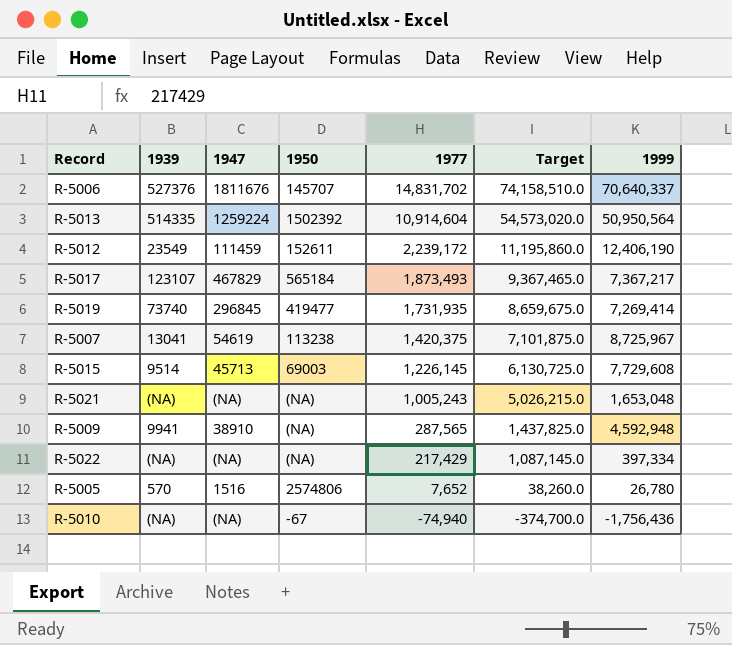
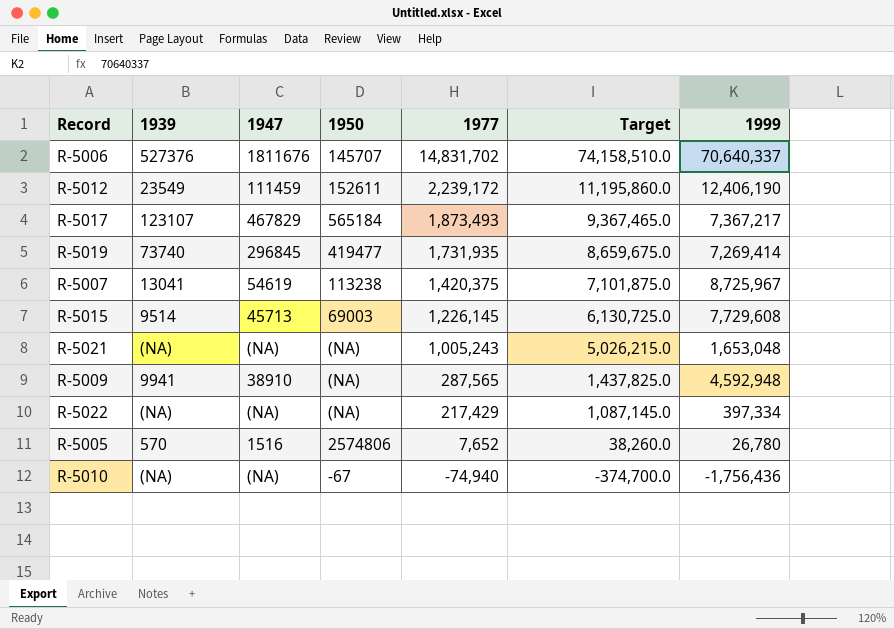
row R-5013: 514335 | 1259224 | 1502392 | 10,914,604 | 54,573,020.0 | 50,950,564 -> none

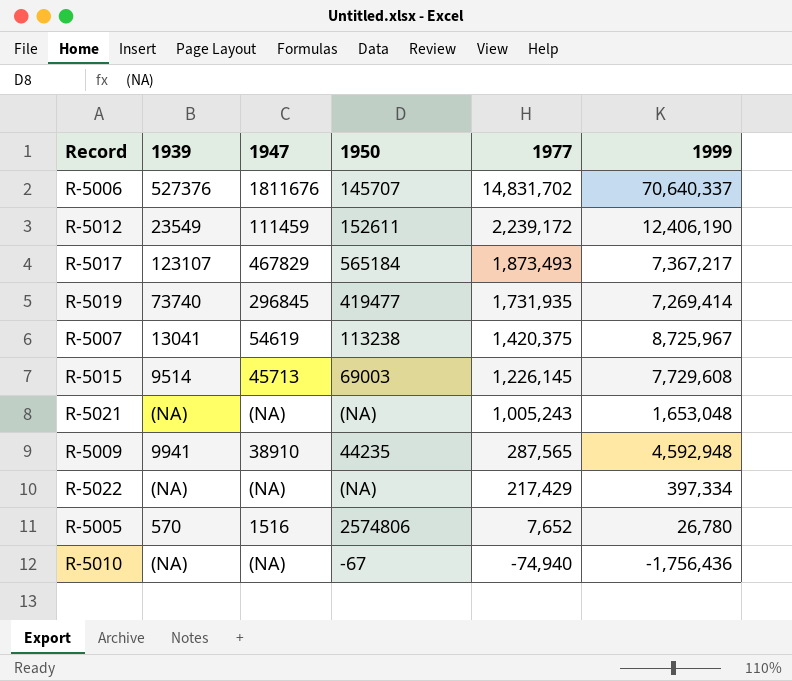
column Target | formula: [1977] * 5 -> none
R-5009 | 1950: (NA) -> 44235

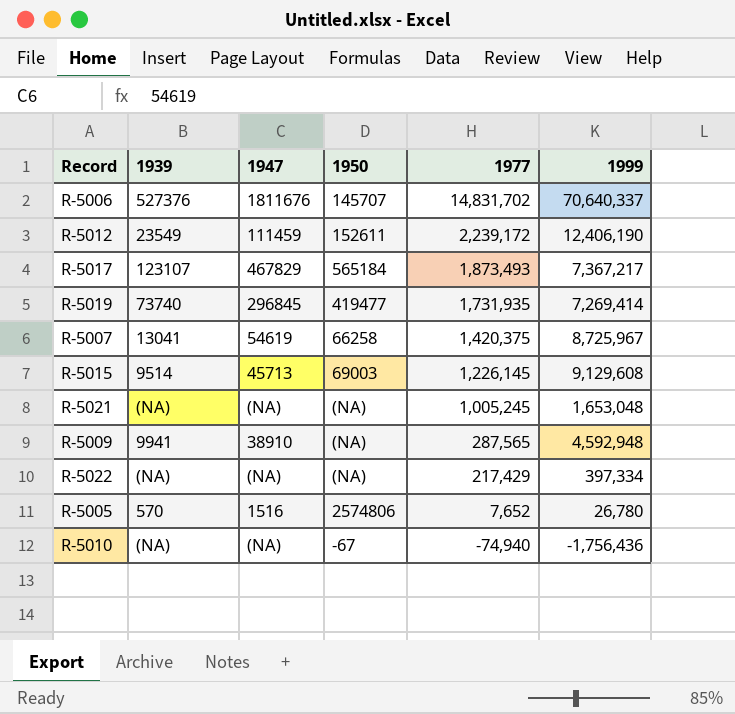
R-5007 | 1950: 113238 -> 66258
R-5015 | 1999: 7,729,608 -> 9,129,608
R-5021 | 1977: 1,005,243 -> 1,005,245
R-5009 | 1950: 44235 -> (NA)

